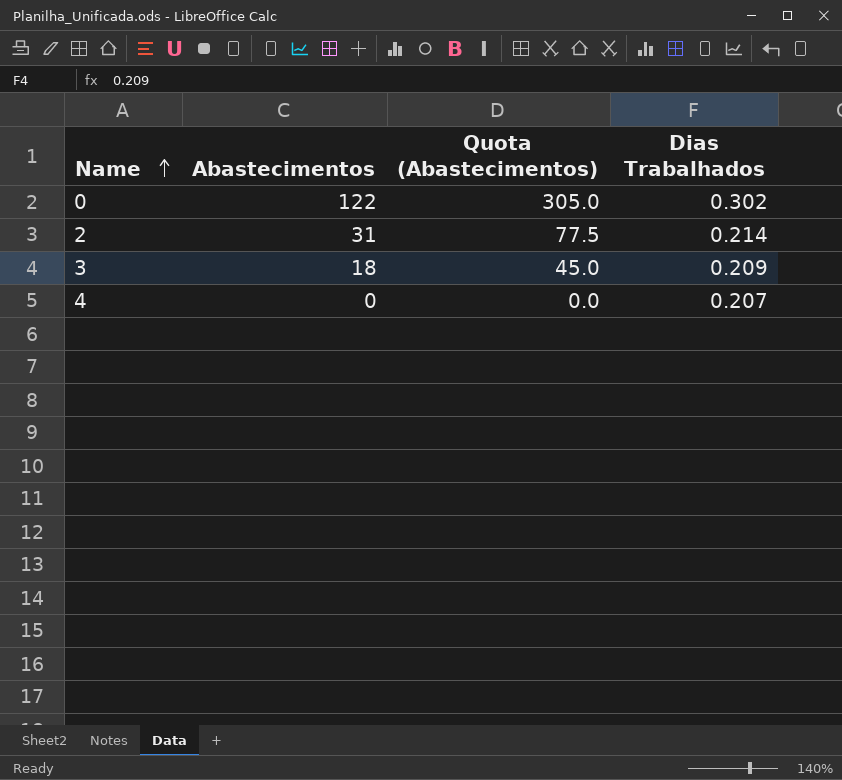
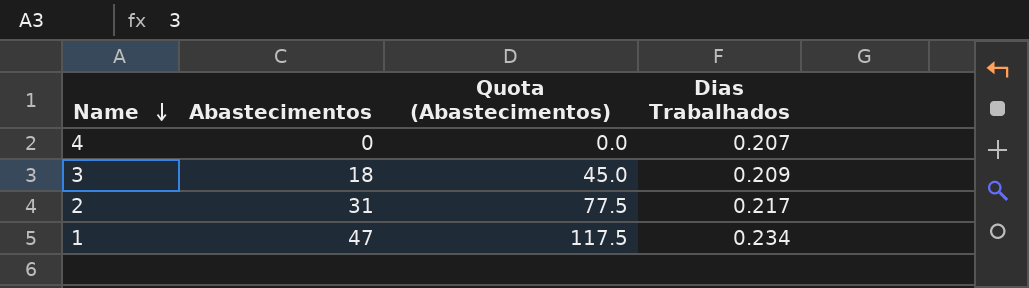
row order: Name ascending -> Name descending
row 0: 122 | 305.0 | 0.302 -> none
2 | Dias Trabalhados: 0.214 -> 0.217
row 1: none -> 47 | 117.5 | 0.234

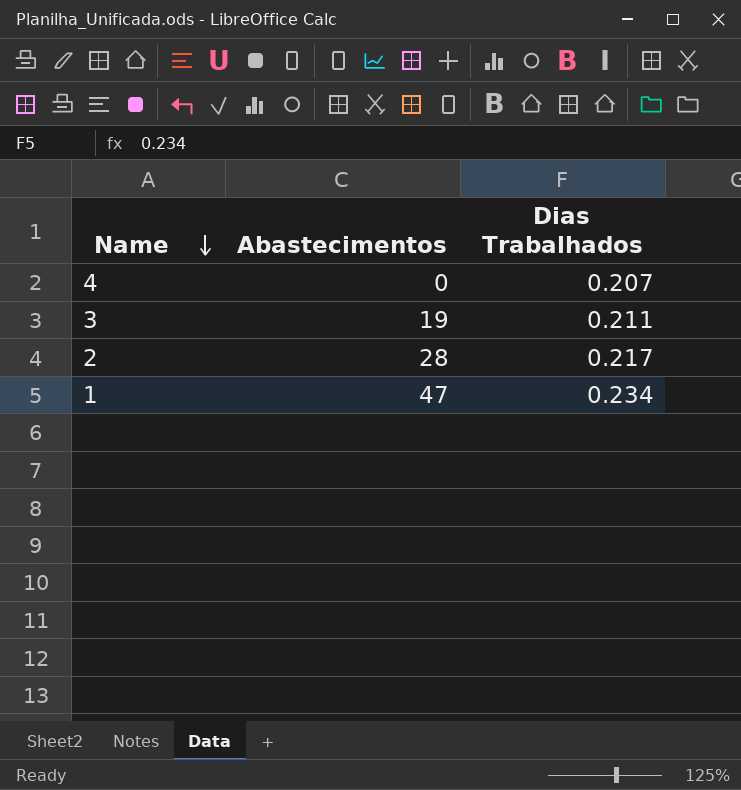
column Quota (Abastecimentos) | formula: [Abastecimentos] * 2.5 -> none
3 | Abastecimentos: 18 -> 19
3 | Dias Trabalhados: 0.209 -> 0.211
2 | Abastecimentos: 31 -> 28

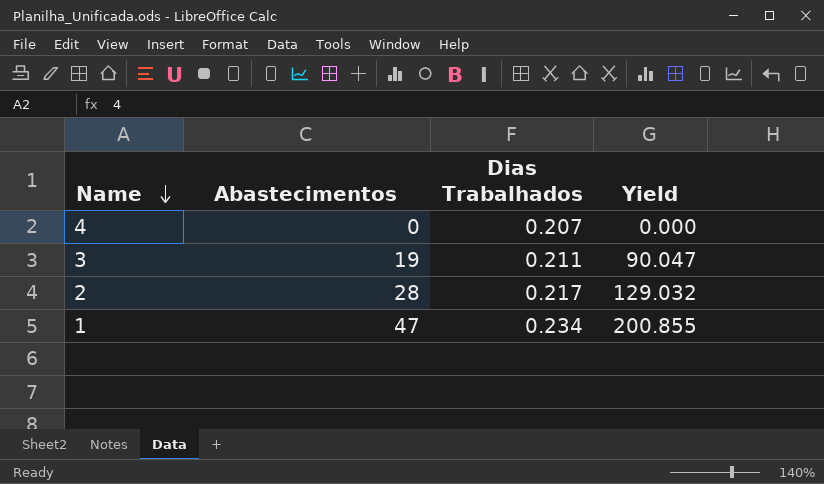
column Yield | formula: none -> [Abastecimentos] / [Dias Trabalhados]

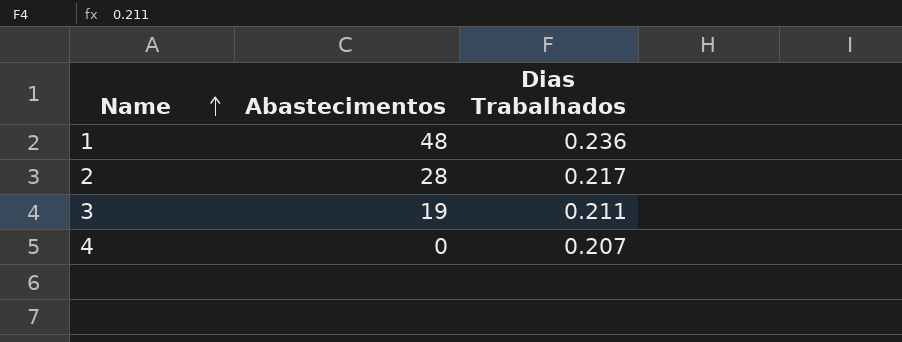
row order: Name descending -> Name ascending
column Yield | formula: [Abastecimentos] / [Dias Trabalhados] -> none
1 | Abastecimentos: 47 -> 48
1 | Dias Trabalhados: 0.234 -> 0.236

